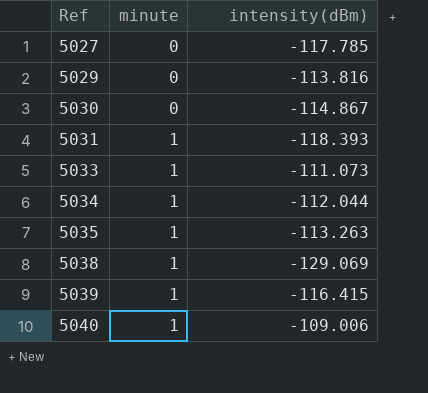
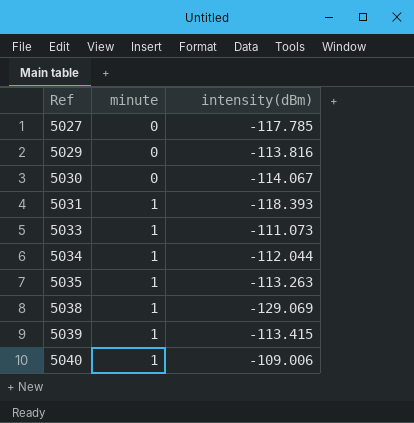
5030 | intensity(dBm): -114.867 -> -114.067
5039 | intensity(dBm): -116.415 -> -113.415

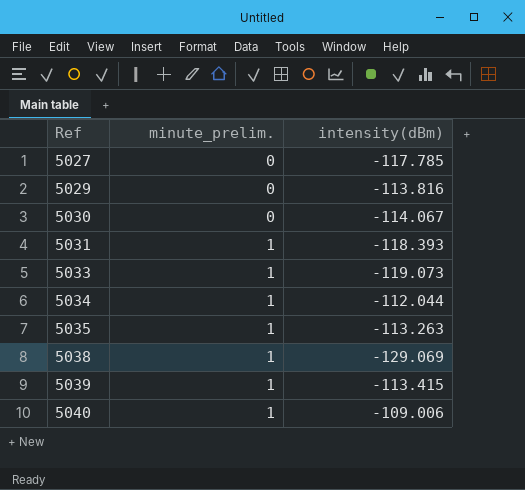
column name: minute -> minute_prelim.
5033 | intensity(dBm): -111.073 -> -119.073

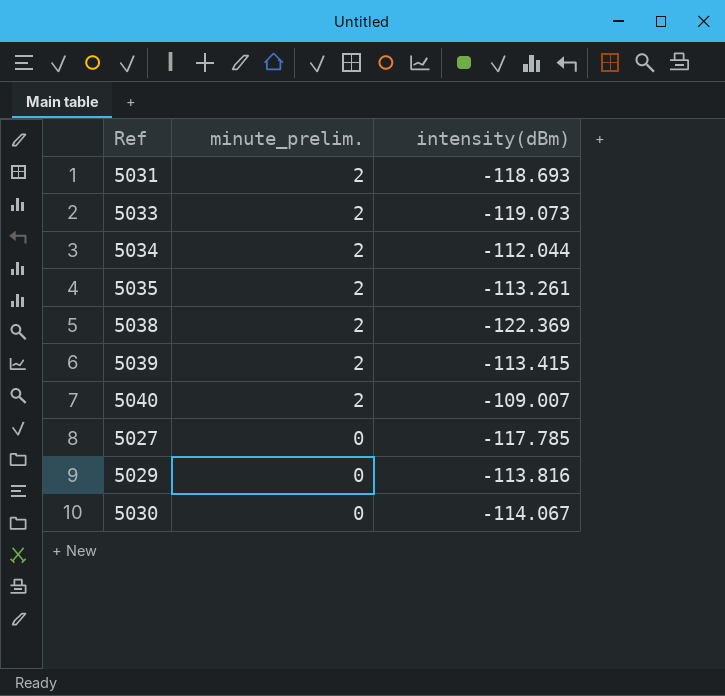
row order: Ref ascending -> minute_prelim. descending
5031 | minute_prelim.: 1 -> 2
5031 | intensity(dBm): -118.393 -> -118.693
5033 | minute_prelim.: 1 -> 2
5034 | minute_prelim.: 1 -> 2
5035 | minute_prelim.: 1 -> 2
5035 | intensity(dBm): -113.263 -> -113.261
5038 | minute_prelim.: 1 -> 2
5038 | intensity(dBm): -129.069 -> -122.369
5039 | minute_prelim.: 1 -> 2
5040 | minute_prelim.: 1 -> 2
5040 | intensity(dBm): -109.006 -> -109.007

